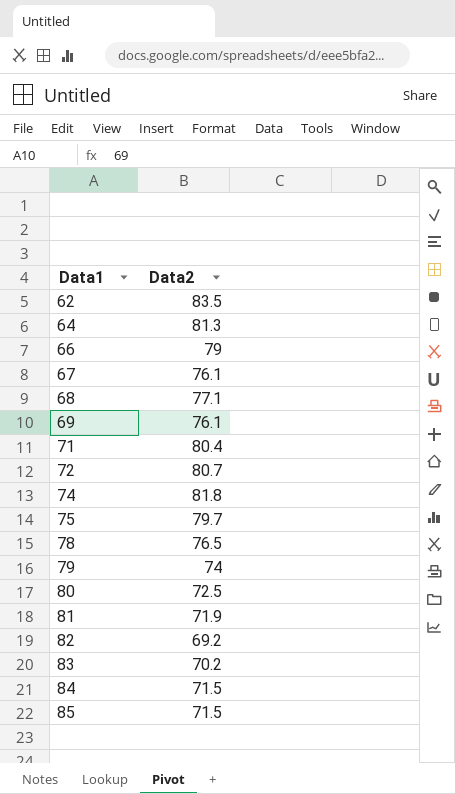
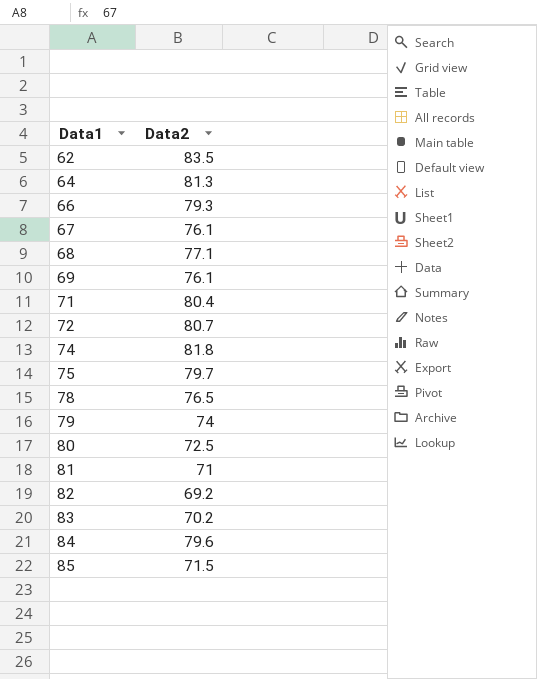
66 | Data2: 79 -> 79.3
81 | Data2: 71.9 -> 71
84 | Data2: 71.5 -> 79.6

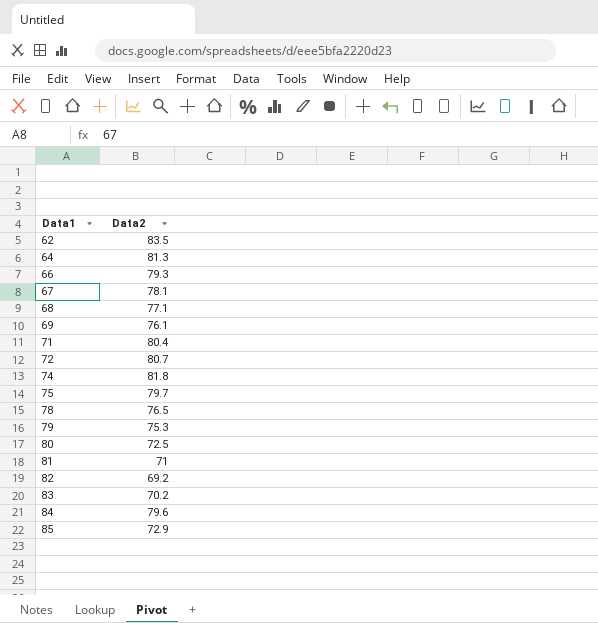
67 | Data2: 76.1 -> 78.1
79 | Data2: 74 -> 75.3
85 | Data2: 71.5 -> 72.9

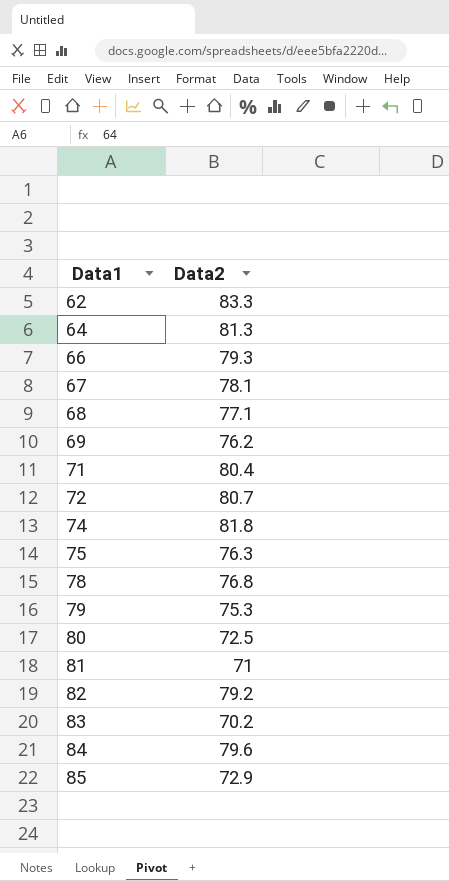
62 | Data2: 83.5 -> 83.3
69 | Data2: 76.1 -> 76.2
75 | Data2: 79.7 -> 76.3
78 | Data2: 76.5 -> 76.8
82 | Data2: 69.2 -> 79.2

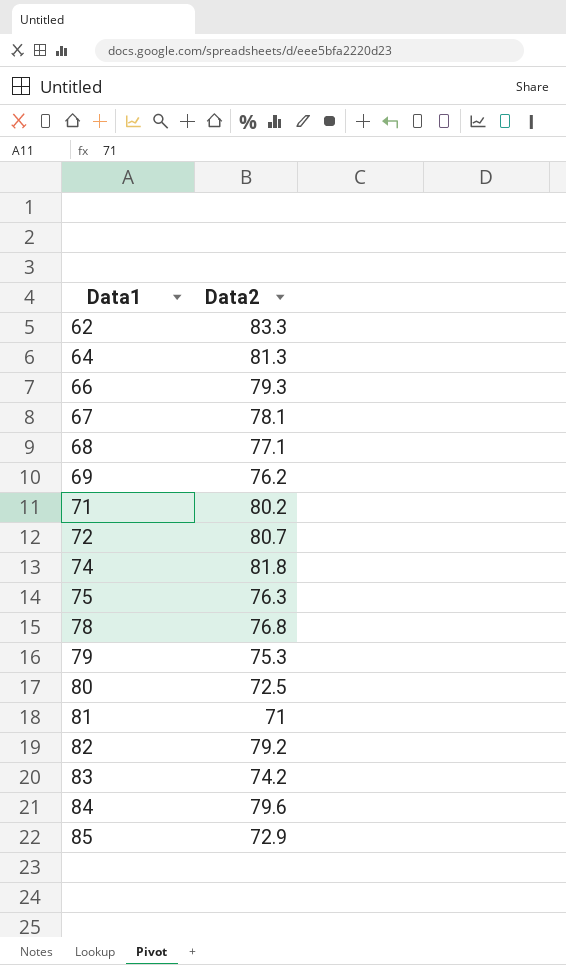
71 | Data2: 80.4 -> 80.2
83 | Data2: 70.2 -> 74.2

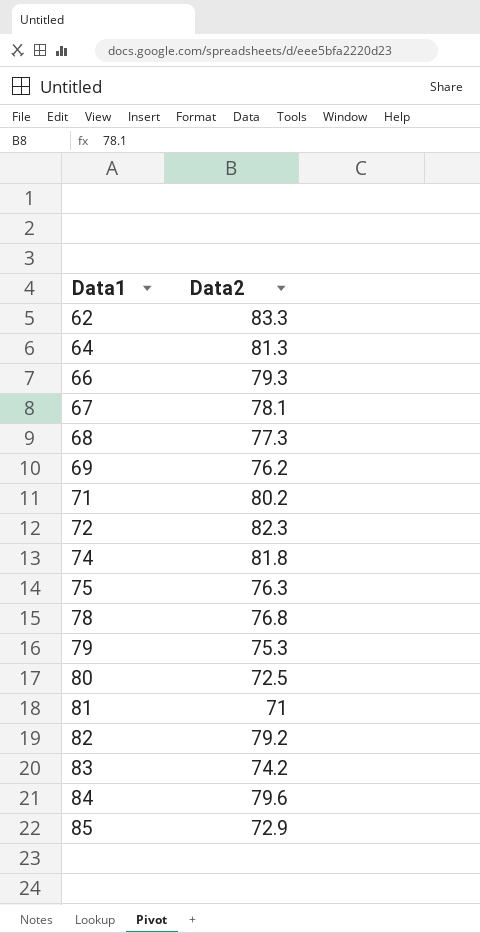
68 | Data2: 77.1 -> 77.3
72 | Data2: 80.7 -> 82.3

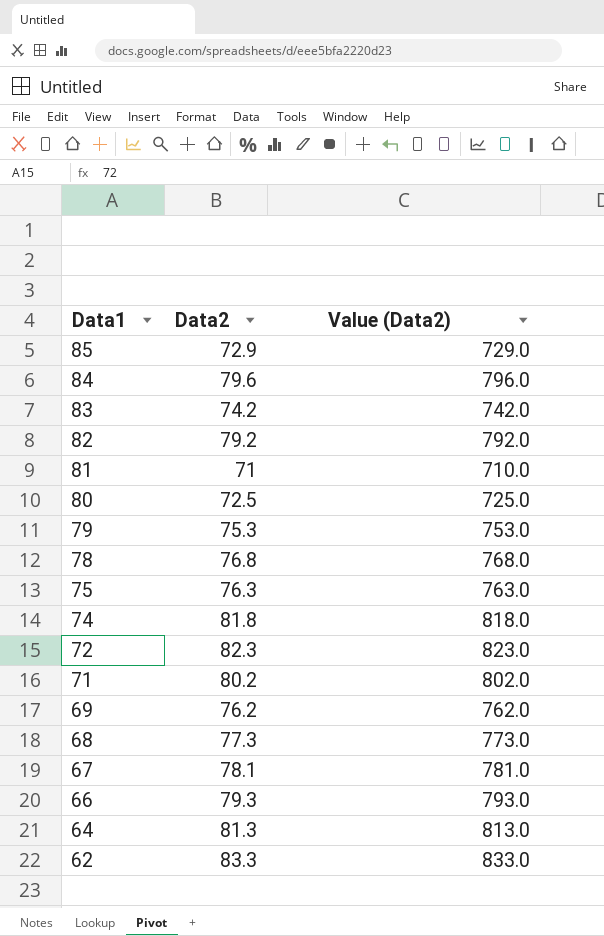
row order: Data1 ascending -> Data1 descending
column Value (Data2) | formula: none -> [Data2] * 10

